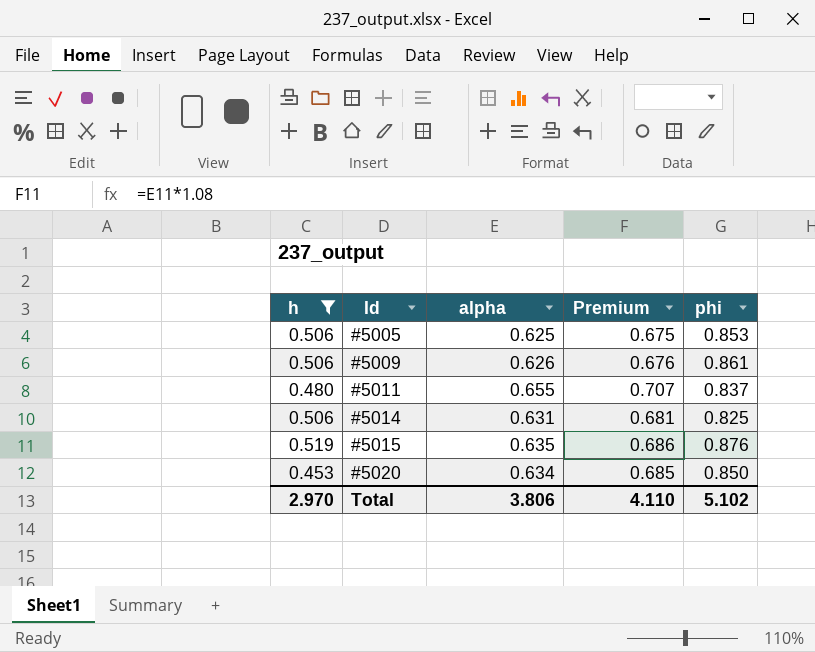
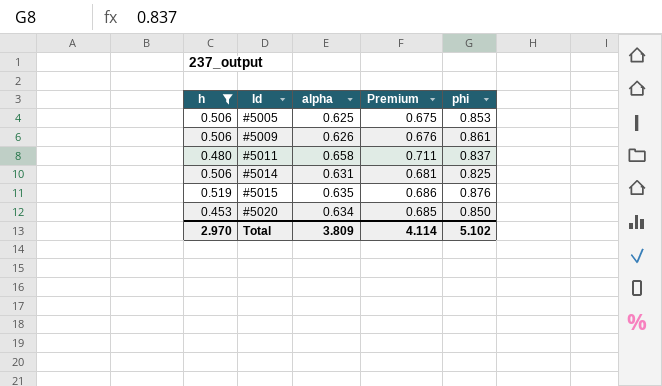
#5011 | alpha: 0.655 -> 0.658
#5011 | Premium: 0.707 -> 0.711
Total | alpha: 3.806 -> 3.809
Total | Premium: 4.110 -> 4.114

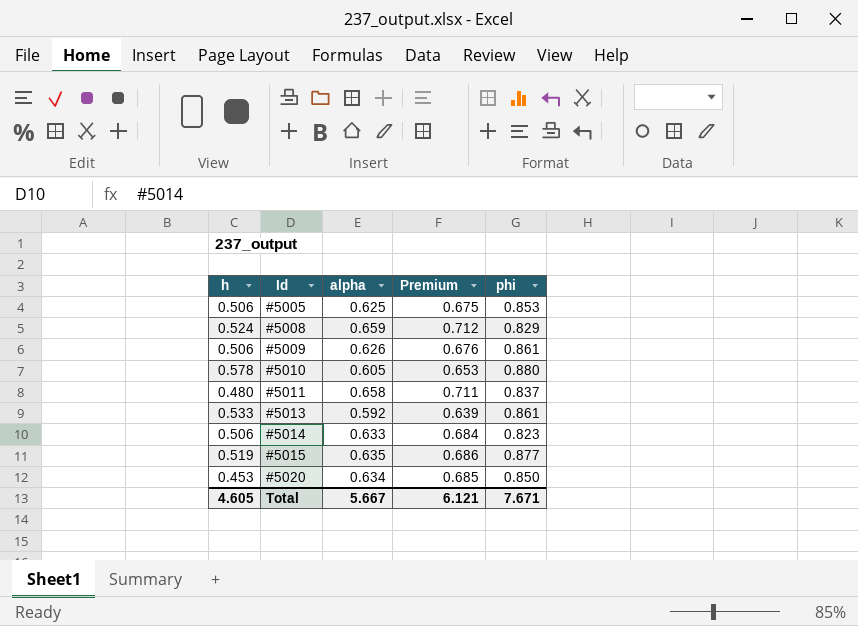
filter: h <= 0.519 -> none
#5014 | alpha: 0.631 -> 0.633
#5014 | Premium: 0.681 -> 0.684
#5014 | phi: 0.825 -> 0.823
#5015 | phi: 0.876 -> 0.877
Total | h: 2.970 -> 4.605
Total | alpha: 3.809 -> 5.667
Total | Premium: 4.114 -> 6.121
Total | phi: 5.102 -> 7.671

